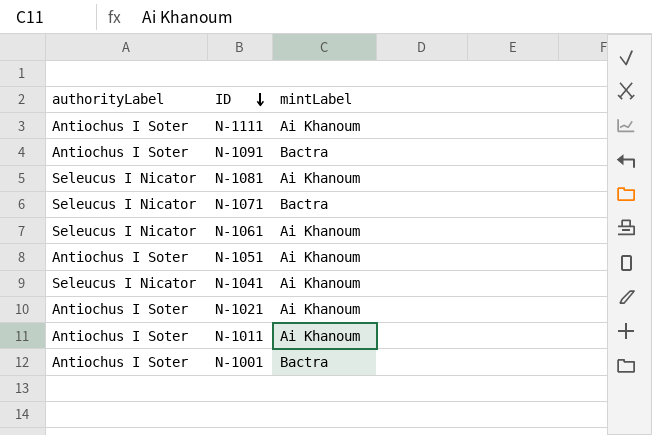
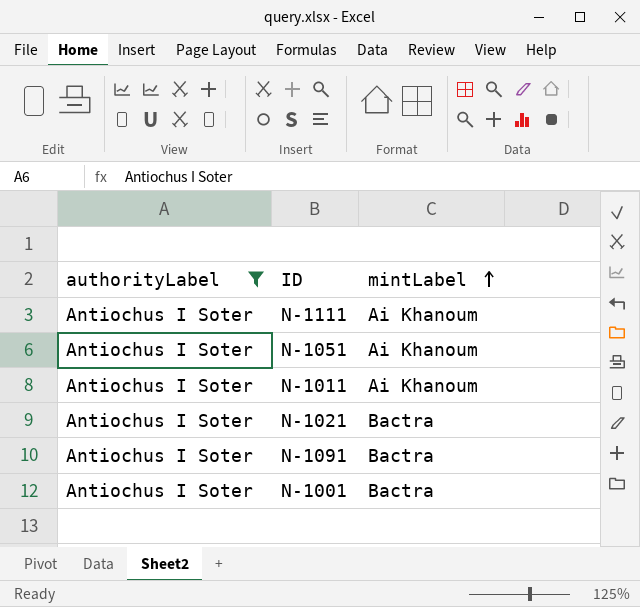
filter: none -> authorityLabel = Antiochus I Soter
row order: ID descending -> mintLabel ascending
N-1021 | mintLabel: Ai Khanoum -> Bactra

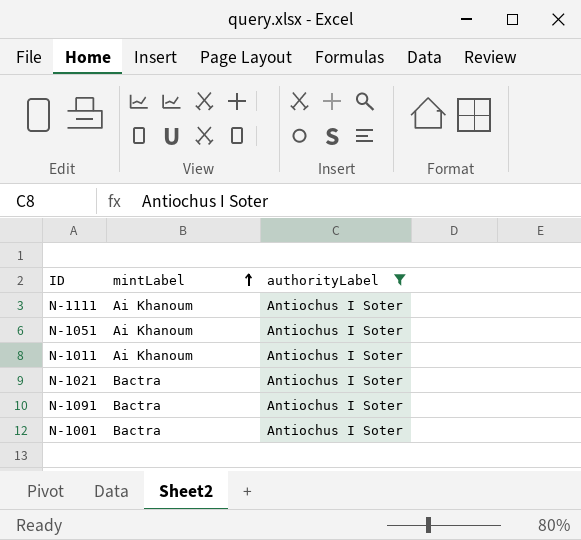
column authorityLabel | position: 1 -> 3

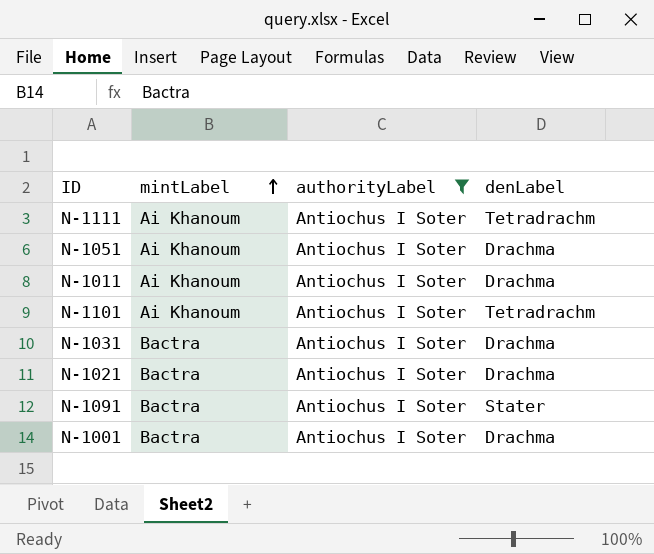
column denLabel | position: none -> 4
row N-1101: none -> Ai Khanoum | Antiochus I Soter | Tetradrachm
row N-1031: none -> Bactra | Antiochus I Soter | Drachma

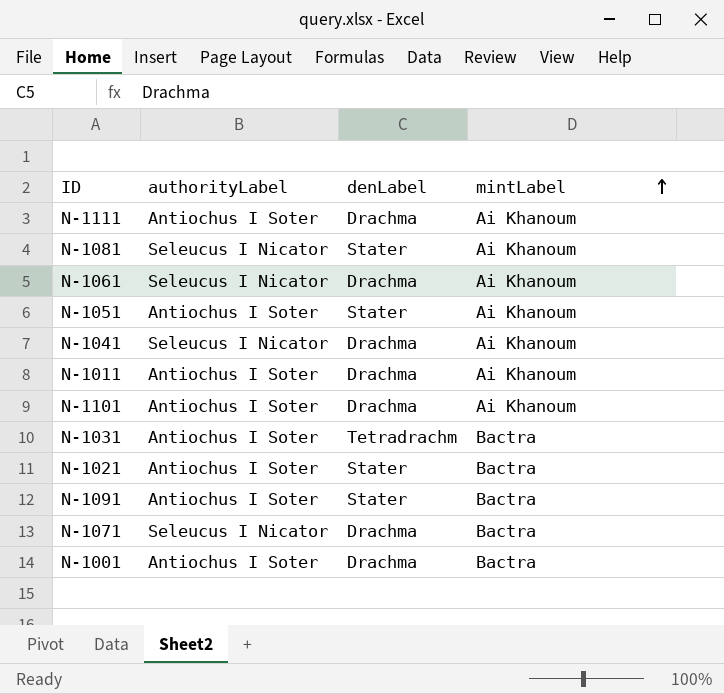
filter: authorityLabel = Antiochus I Soter -> none
column mintLabel | position: 2 -> 4
N-1111 | denLabel: Tetradrachm -> Drachma
N-1051 | denLabel: Drachma -> Stater
N-1101 | denLabel: Tetradrachm -> Drachma
N-1031 | denLabel: Drachma -> Tetradrachm
N-1021 | denLabel: Drachma -> Stater

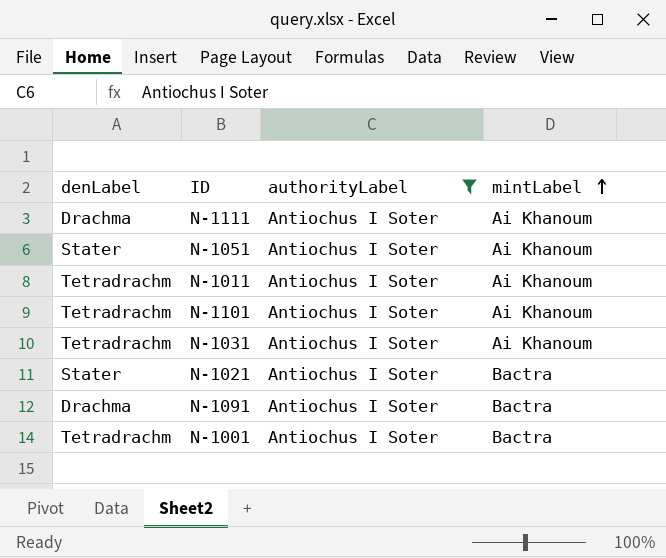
filter: none -> authorityLabel = Antiochus I Soter
column denLabel | position: 3 -> 1
N-1011 | denLabel: Drachma -> Tetradrachm
N-1101 | denLabel: Drachma -> Tetradrachm
N-1031 | mintLabel: Bactra -> Ai Khanoum
N-1091 | denLabel: Stater -> Drachma
N-1001 | denLabel: Drachma -> Tetradrachm

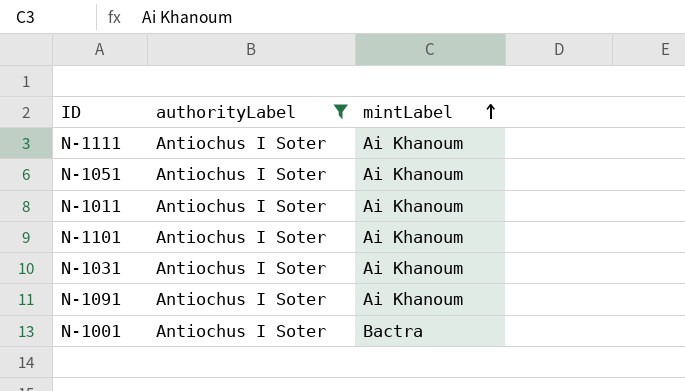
column denLabel | position: 1 -> none
row N-1021: Stater | Antiochus I Soter | Bactra -> none
N-1091 | mintLabel: Bactra -> Ai Khanoum

